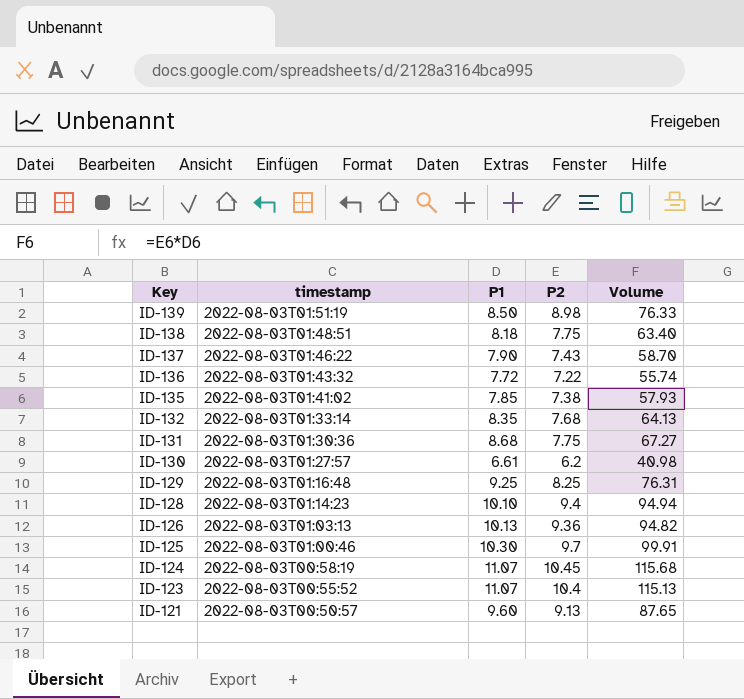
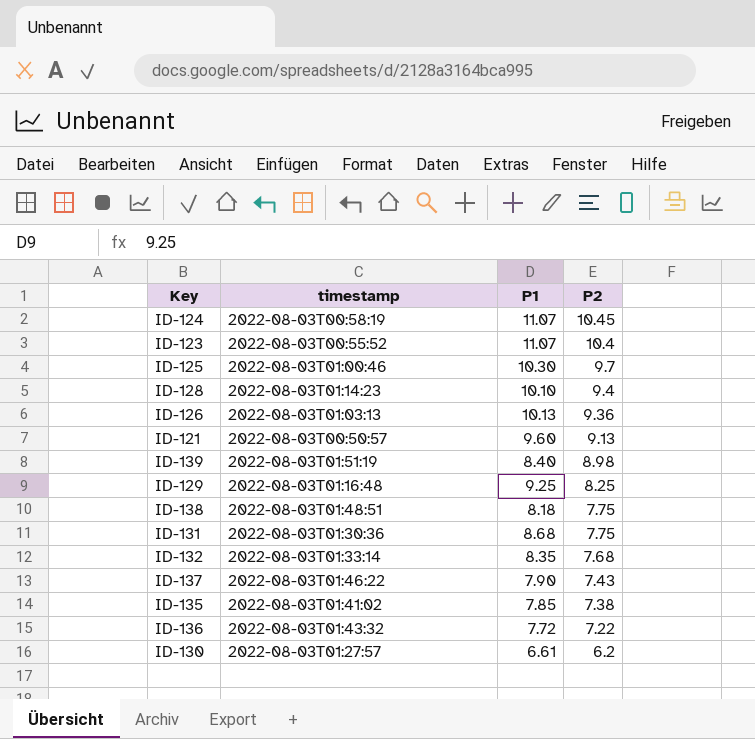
row order: Key descending -> P2 descending
column Volume | formula: [P1] * [P2] -> none
ID-139 | P1: 8.50 -> 8.40

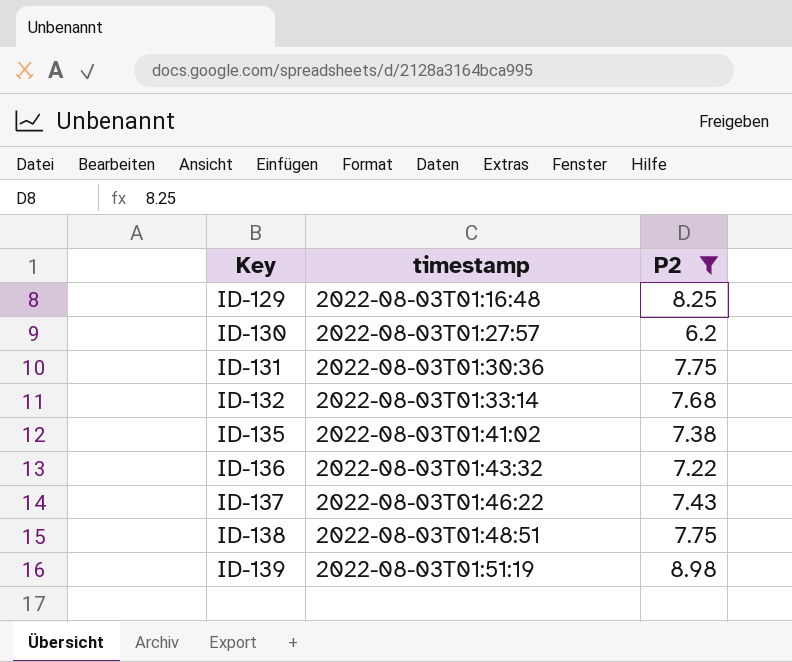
filter: none -> P2 <= 8.98
row order: P2 descending -> Key ascending
column P1 | position: 3 -> none

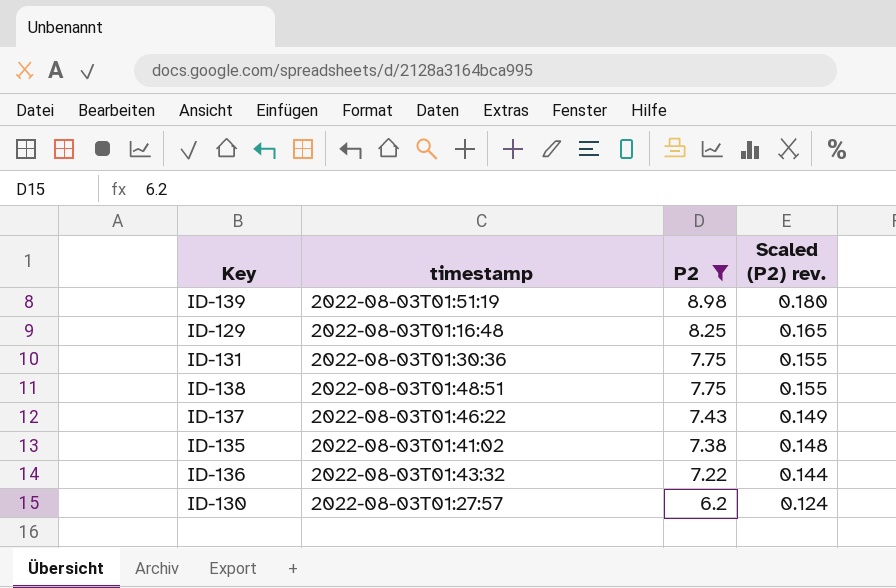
row order: Key ascending -> P2 descending
column Scaled (P2) rev. | formula: none -> [P2] * 0.02
row ID-132: 2022-08-03T01:33:14 | 7.68 -> none

